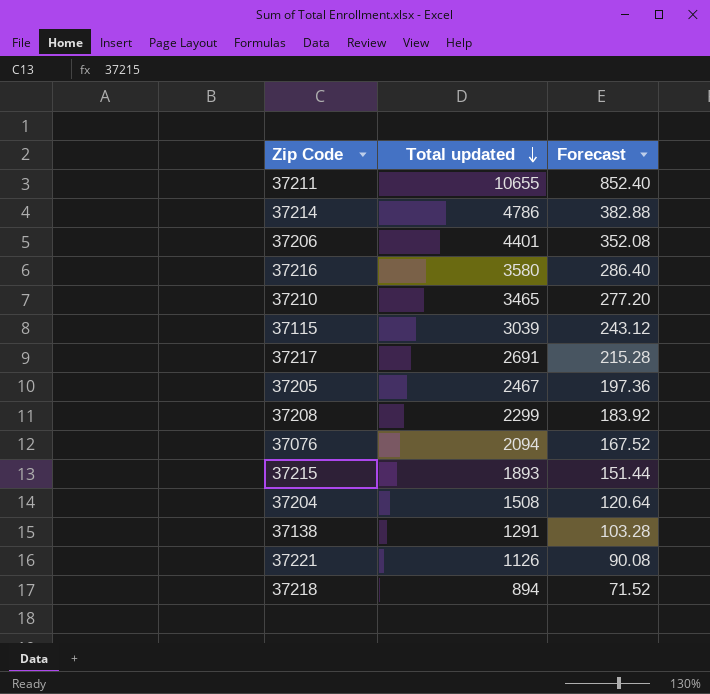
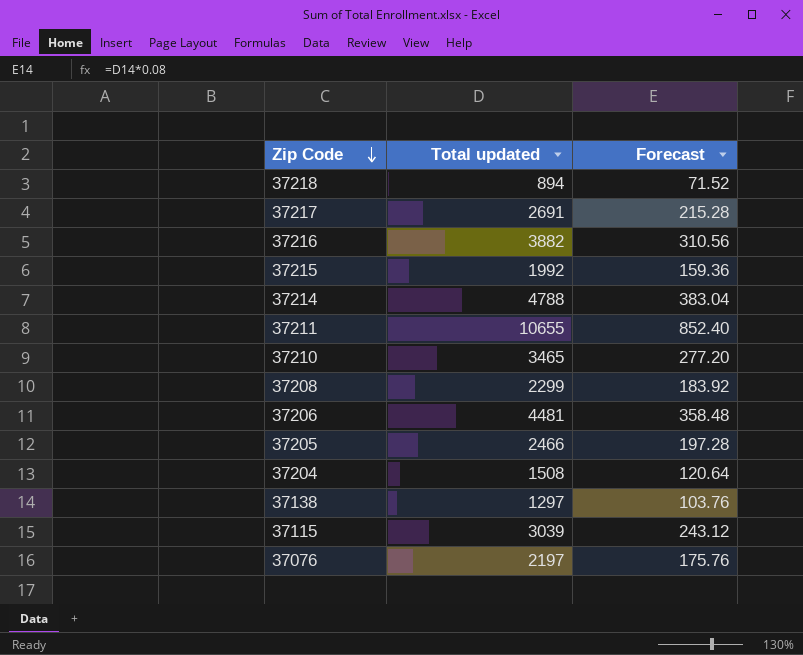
row order: Total updated descending -> Zip Code descending
row 37221: 1126 | 90.08 -> none
37216 | Total updated: 3580 -> 3882
37216 | Forecast: 286.40 -> 310.56
37215 | Total updated: 1893 -> 1992
37215 | Forecast: 151.44 -> 159.36
37214 | Total updated: 4786 -> 4788
37214 | Forecast: 382.88 -> 383.04
37206 | Total updated: 4401 -> 4481
37206 | Forecast: 352.08 -> 358.48
37205 | Total updated: 2467 -> 2466
37205 | Forecast: 197.36 -> 197.28
37138 | Total updated: 1291 -> 1297
37138 | Forecast: 103.28 -> 103.76
37076 | Total updated: 2094 -> 2197
37076 | Forecast: 167.52 -> 175.76

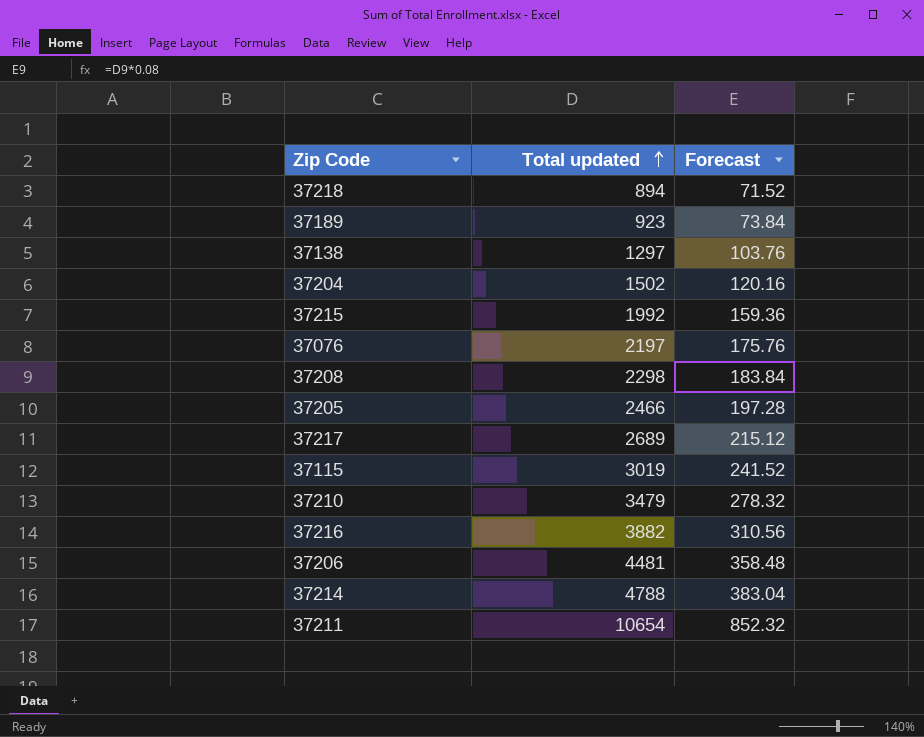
row order: Zip Code descending -> Total updated ascending
row 37189: none -> 923 | 73.84
37204 | Total updated: 1508 -> 1502
37204 | Forecast: 120.64 -> 120.16
37208 | Total updated: 2299 -> 2298
37208 | Forecast: 183.92 -> 183.84
37217 | Total updated: 2691 -> 2689
37217 | Forecast: 215.28 -> 215.12
37115 | Total updated: 3039 -> 3019
37115 | Forecast: 243.12 -> 241.52
37210 | Total updated: 3465 -> 3479
37210 | Forecast: 277.20 -> 278.32
37211 | Total updated: 10655 -> 10654
37211 | Forecast: 852.40 -> 852.32

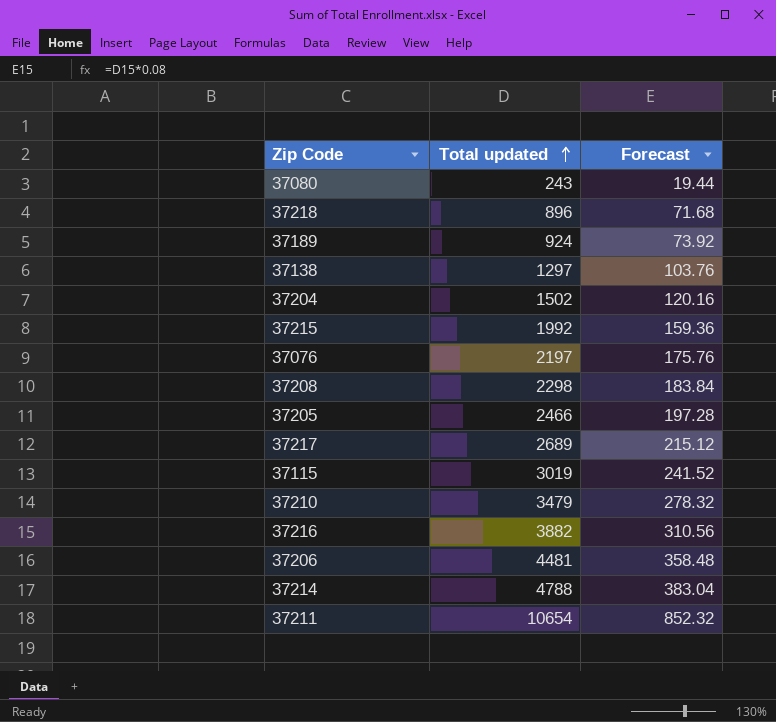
row 37080: none -> 243 | 19.44
37218 | Total updated: 894 -> 896
37218 | Forecast: 71.52 -> 71.68
37189 | Total updated: 923 -> 924
37189 | Forecast: 73.84 -> 73.92

